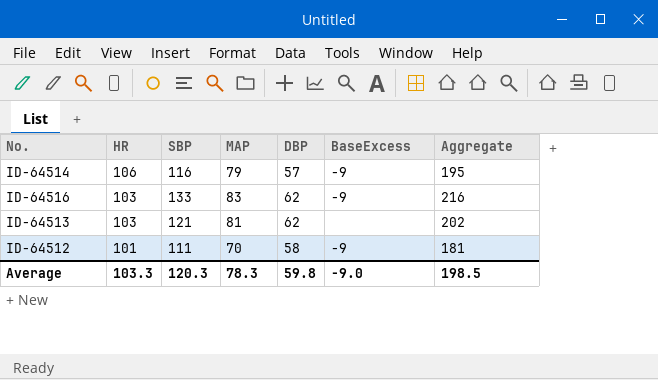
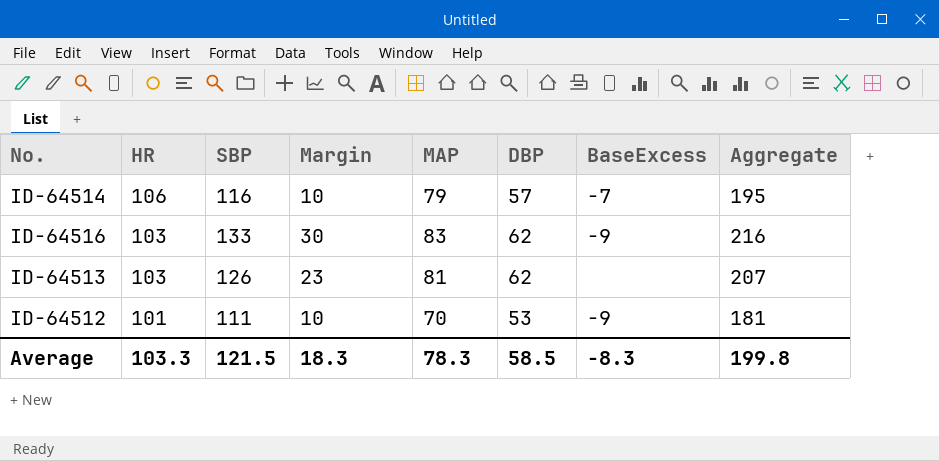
column Margin | formula: none -> [SBP] - [HR]
ID-64514 | BaseExcess: -9 -> -7
ID-64513 | SBP: 121 -> 126
ID-64513 | Aggregate: 202 -> 207
ID-64512 | DBP: 58 -> 53
Average | SBP: 120.3 -> 121.5
Average | DBP: 59.8 -> 58.5
Average | BaseExcess: -9.0 -> -8.3
Average | Aggregate: 198.5 -> 199.8

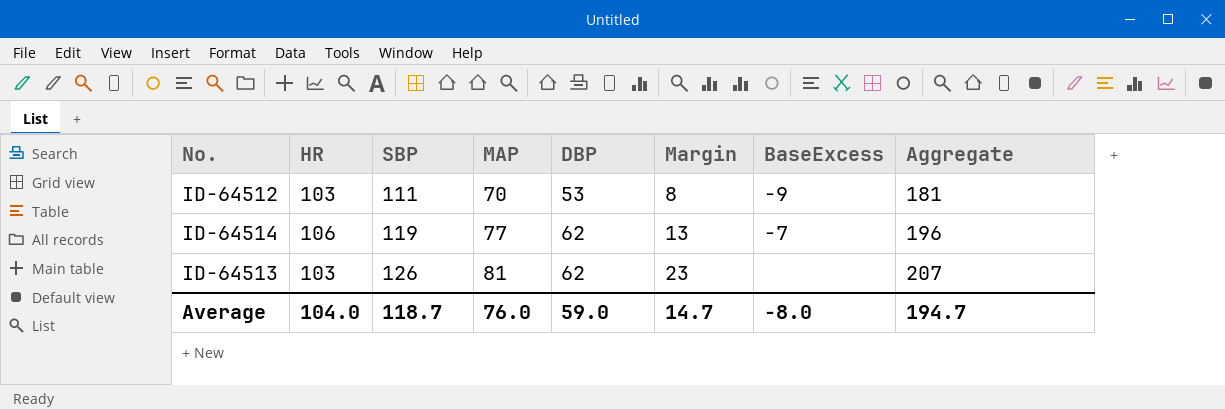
row order: HR descending -> SBP ascending
column Margin | position: 4 -> 6
row ID-64516: 103 | 133 | 30 | 83 | 62 | -9 | 216 -> none
ID-64512 | HR: 101 -> 103
ID-64512 | Margin: 10 -> 8
ID-64514 | SBP: 116 -> 119
ID-64514 | MAP: 79 -> 77
ID-64514 | DBP: 57 -> 62
ID-64514 | Margin: 10 -> 13
ID-64514 | Aggregate: 195 -> 196
Average | HR: 103.3 -> 104.0
Average | SBP: 121.5 -> 118.7
Average | MAP: 78.3 -> 76.0
Average | DBP: 58.5 -> 59.0
Average | Margin: 18.3 -> 14.7
Average | BaseExcess: -8.3 -> -8.0
Average | Aggregate: 199.8 -> 194.7

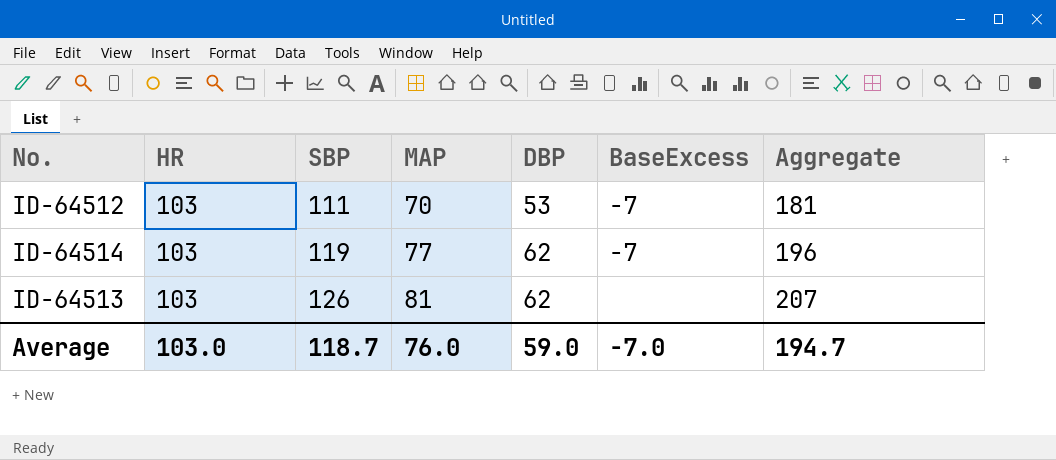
column Margin | formula: [SBP] - [HR] -> none
ID-64512 | BaseExcess: -9 -> -7
ID-64514 | HR: 106 -> 103
Average | HR: 104.0 -> 103.0
Average | BaseExcess: -8.0 -> -7.0

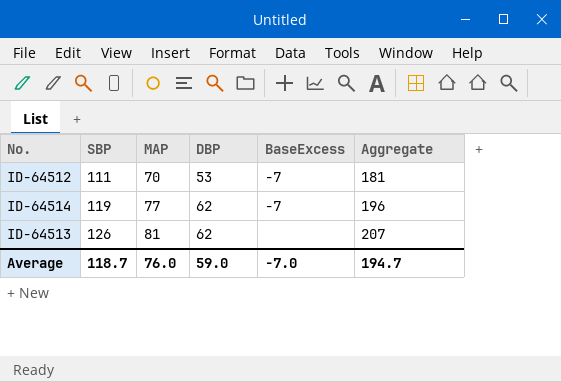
column HR | position: 2 -> none

